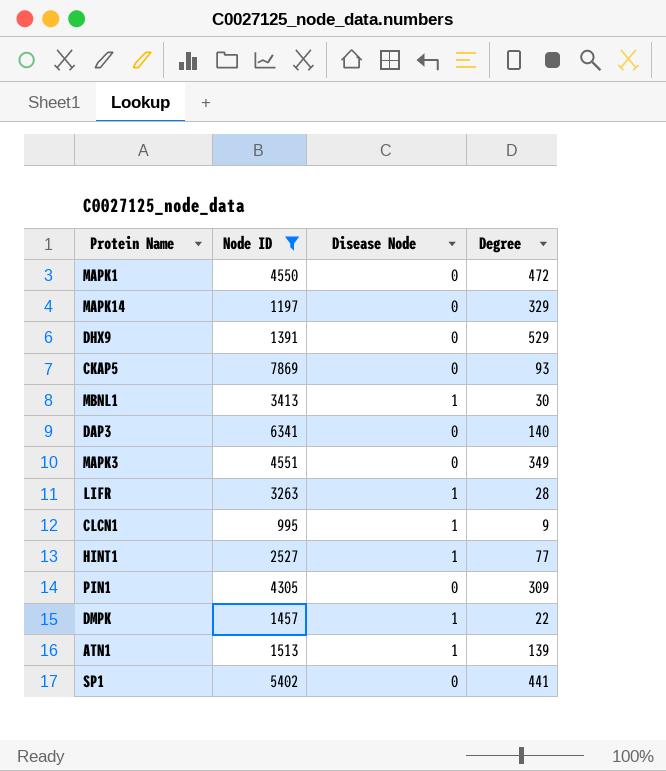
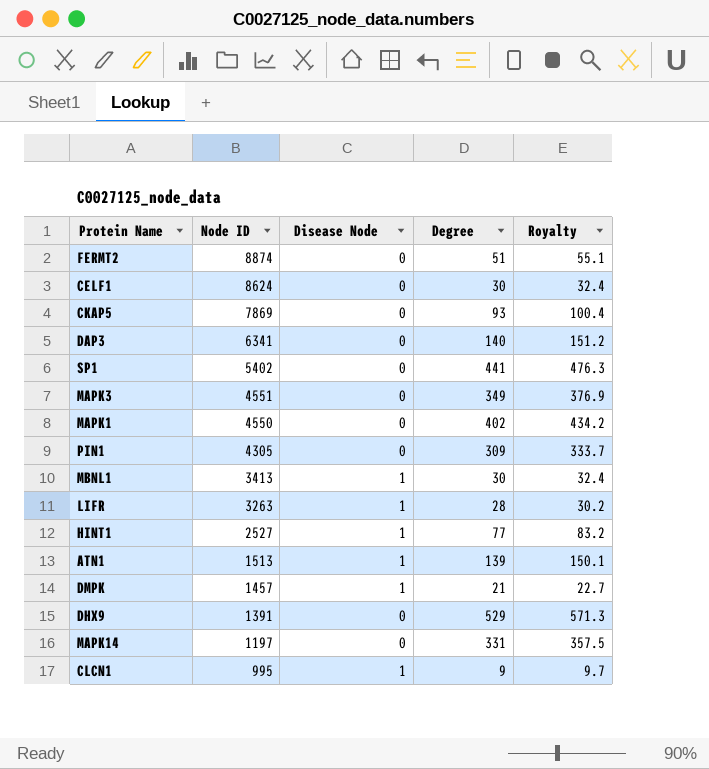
filter: Node ID <= 7869 -> none
row order: none -> Node ID descending
column Royalty | formula: none -> [Degree] * 1.08
MAPK1 | Degree: 472 -> 402
DMPK | Degree: 22 -> 21
MAPK14 | Degree: 329 -> 331

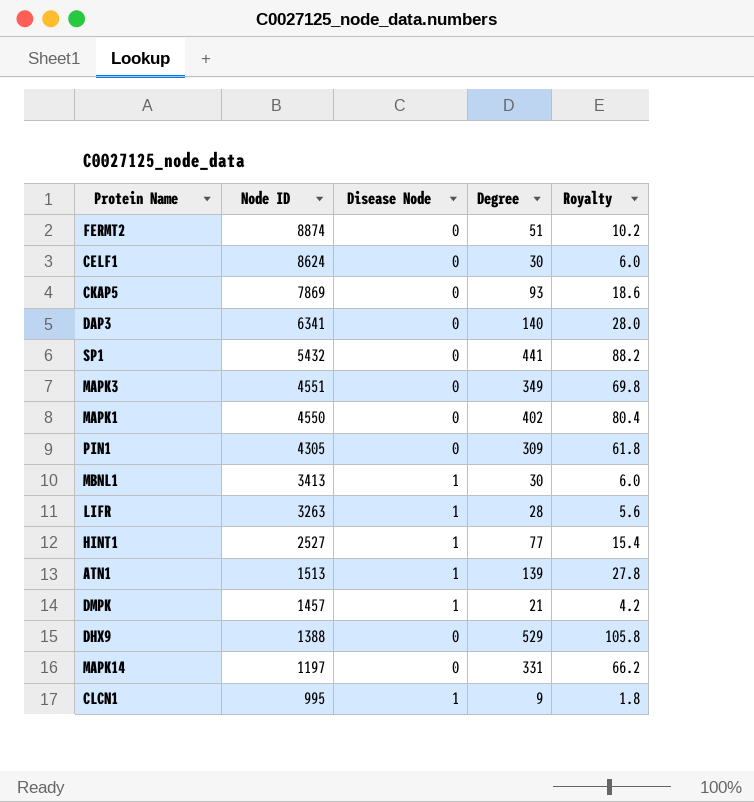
column Royalty | formula: [Degree] * 1.08 -> [Degree] * 0.2
SP1 | Node ID: 5402 -> 5432
DHX9 | Node ID: 1391 -> 1388

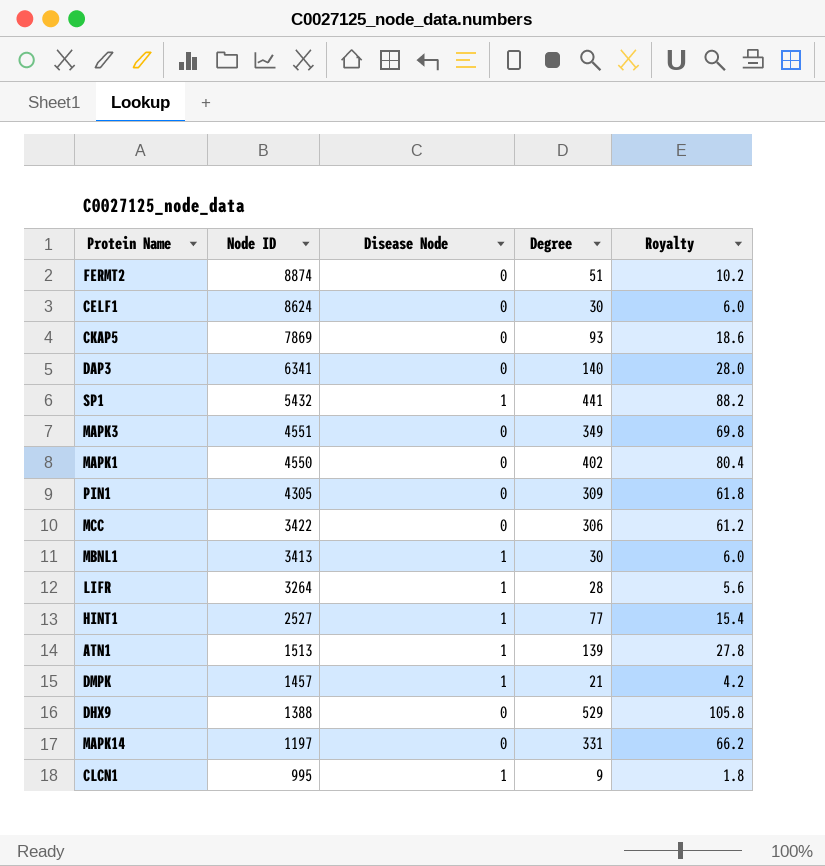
SP1 | Disease Node: 0 -> 1
row MCC: none -> 3422 | 0 | 306 | 61.2
LIFR | Node ID: 3263 -> 3264

